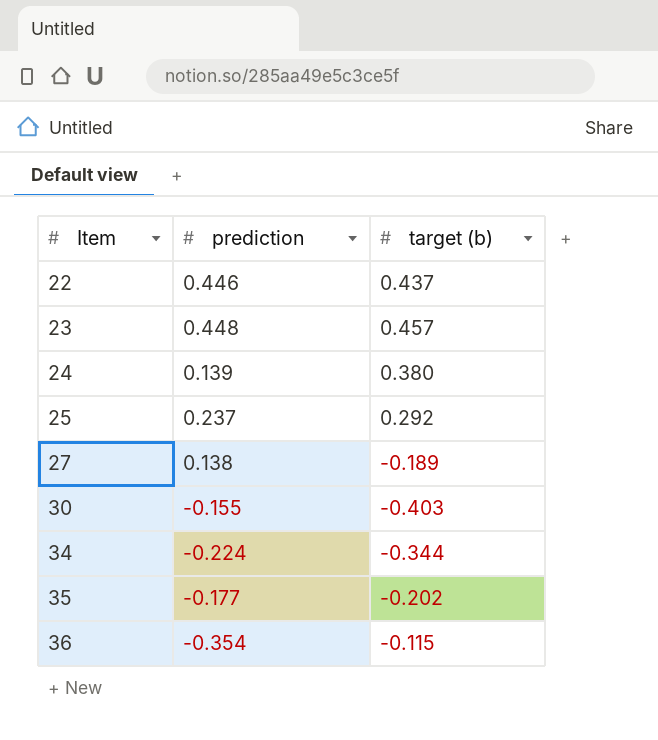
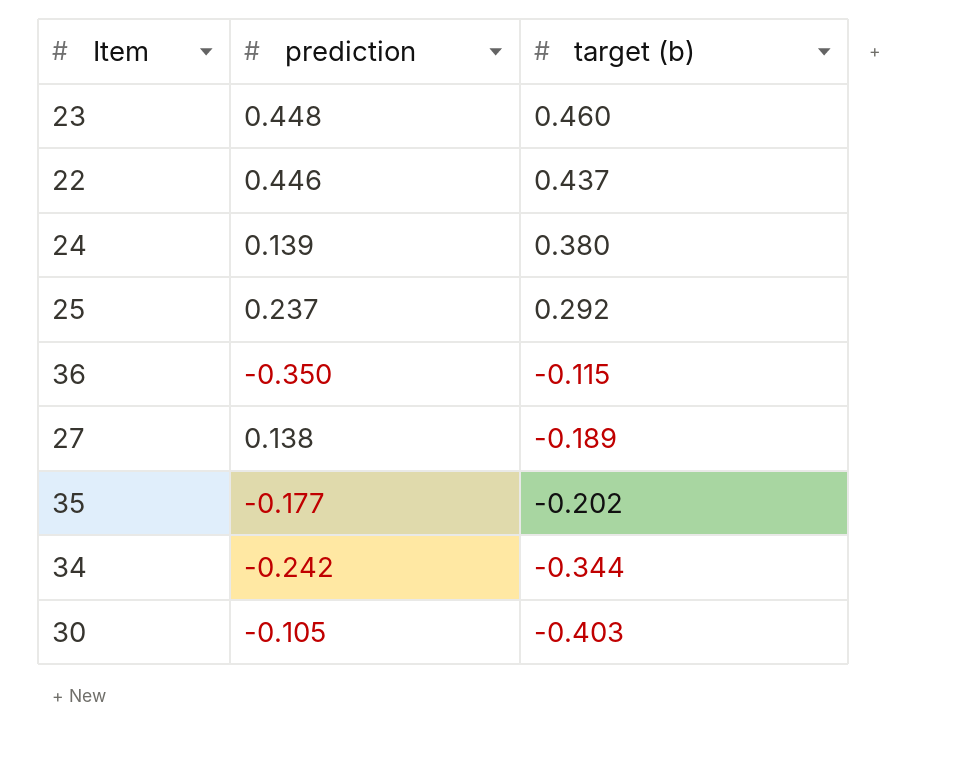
row order: Item ascending -> target (b) descending
23 | target (b): 0.457 -> 0.460
36 | prediction: -0.354 -> -0.350
34 | prediction: -0.224 -> -0.242
30 | prediction: -0.155 -> -0.105

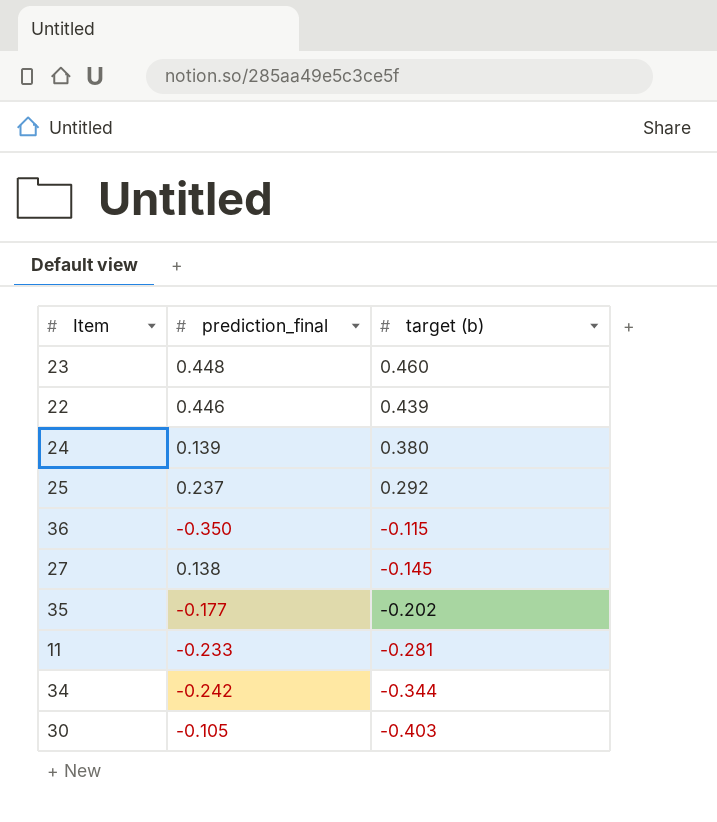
column name: prediction -> prediction_final
22 | target (b): 0.437 -> 0.439
27 | target (b): -0.189 -> -0.145
row 11: none -> -0.233 | -0.281

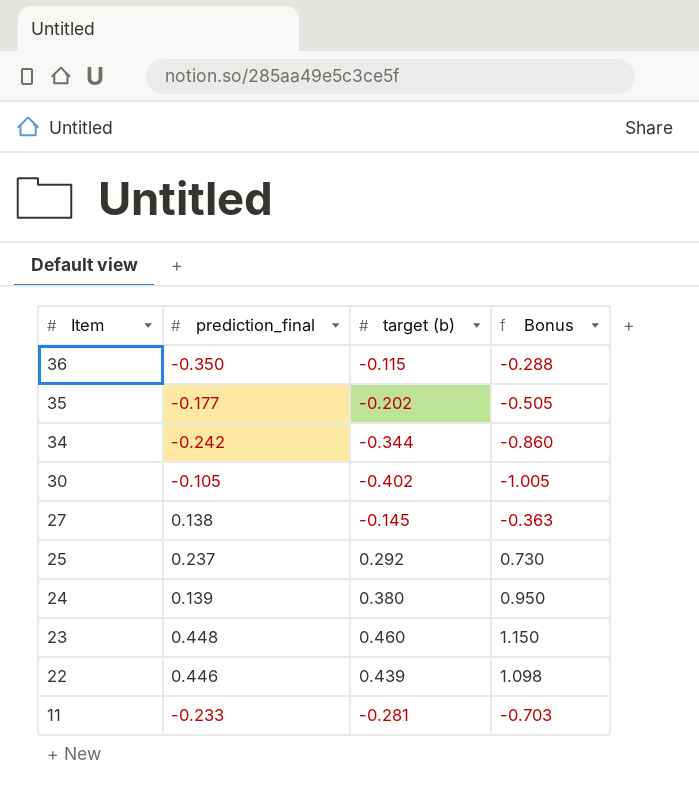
row order: target (b) descending -> Item descending
column Bonus | formula: none -> [target (b)] * 2.5
30 | target (b): -0.403 -> -0.402

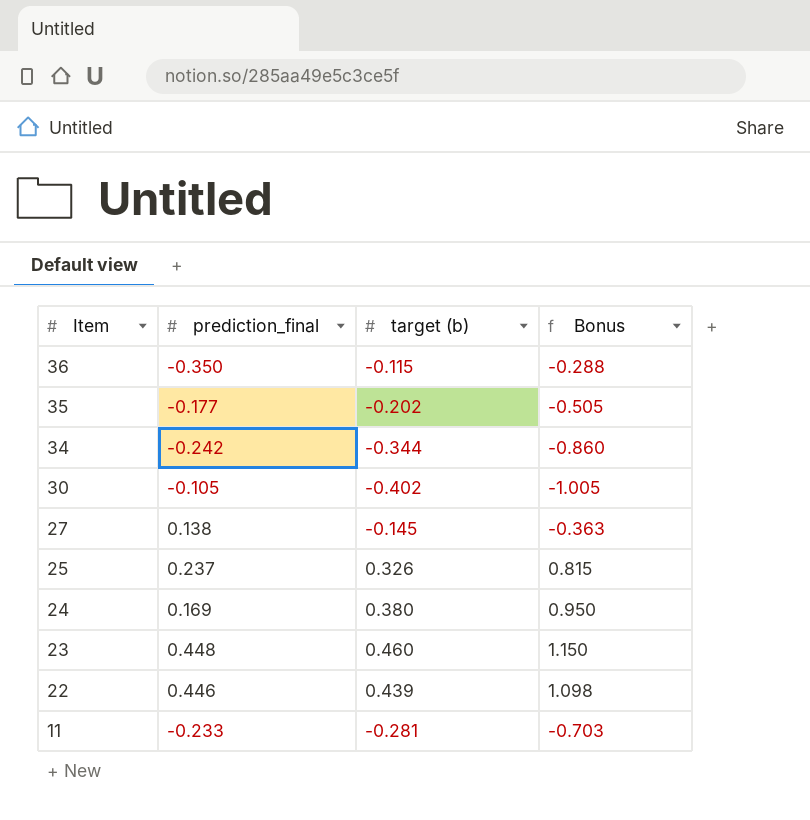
25 | target (b): 0.292 -> 0.326
25 | Bonus: 0.730 -> 0.815
24 | prediction_final: 0.139 -> 0.169

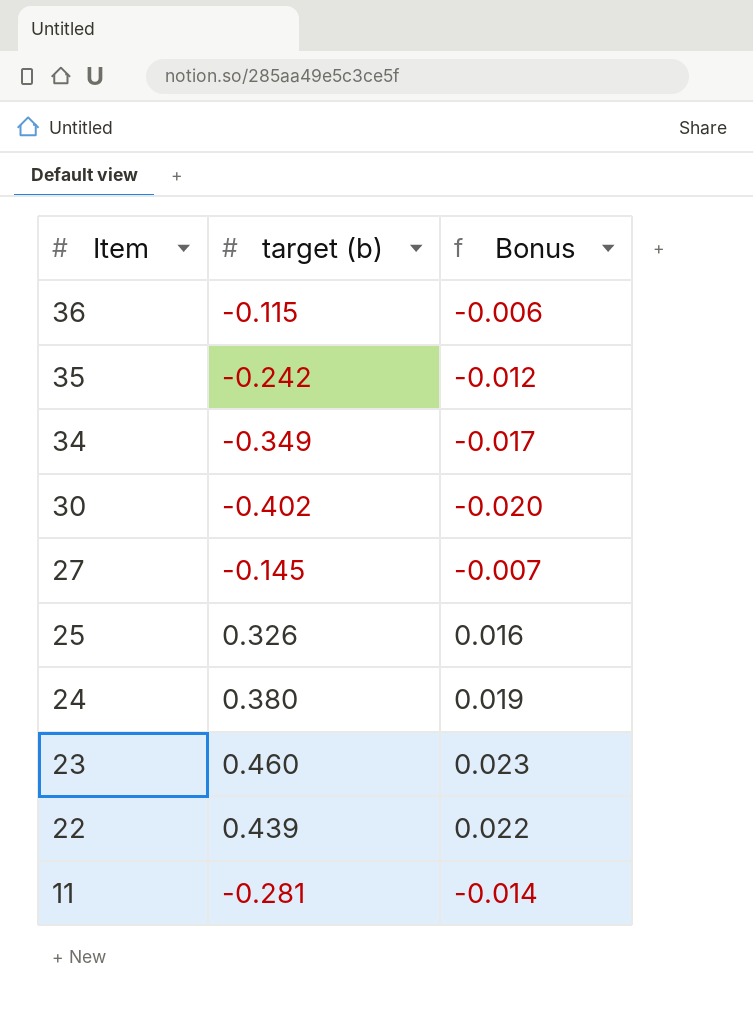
column prediction_final | position: 2 -> none
column Bonus | formula: [target (b)] * 2.5 -> [target (b)] * 0.05
35 | target (b): -0.202 -> -0.242
34 | target (b): -0.344 -> -0.349

